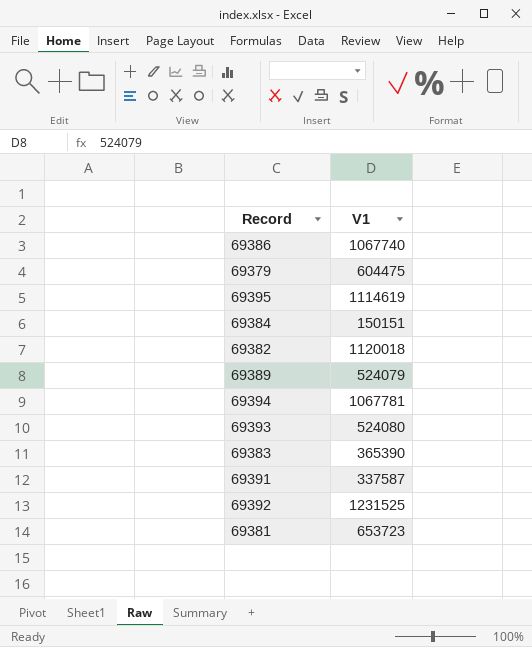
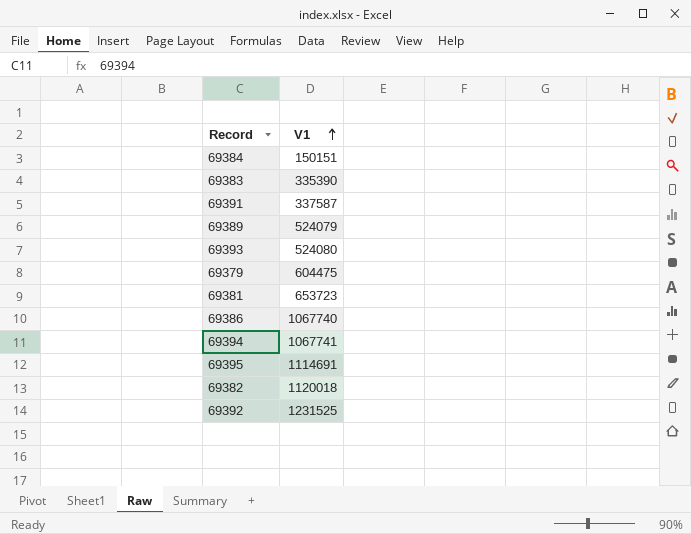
row order: none -> V1 ascending
69383 | V1: 365390 -> 335390
69394 | V1: 1067781 -> 1067741
69395 | V1: 1114619 -> 1114691

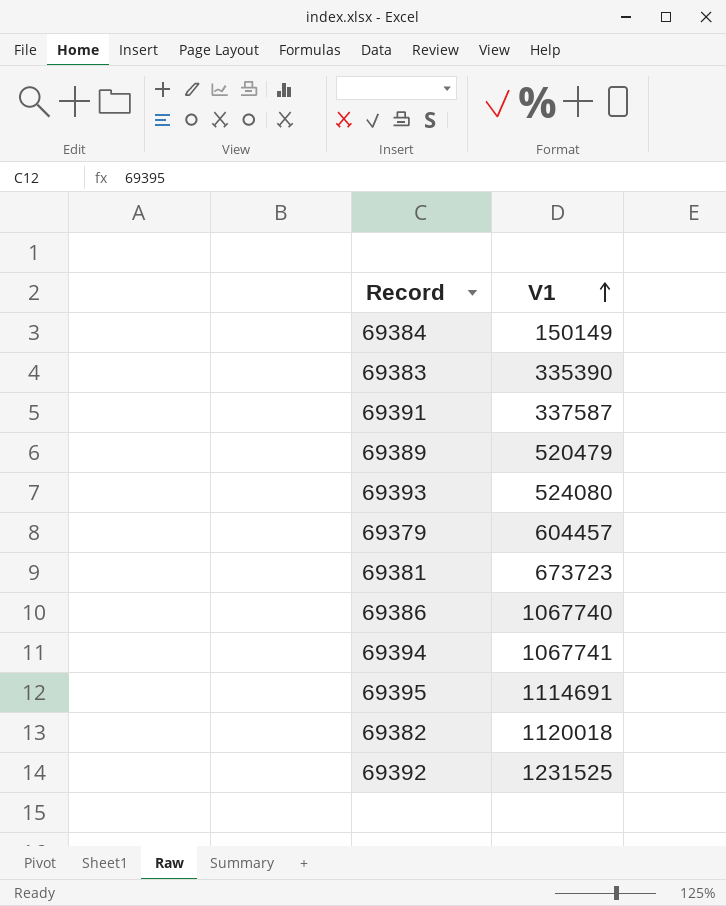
69384 | V1: 150151 -> 150149
69389 | V1: 524079 -> 520479
69379 | V1: 604475 -> 604457
69381 | V1: 653723 -> 673723

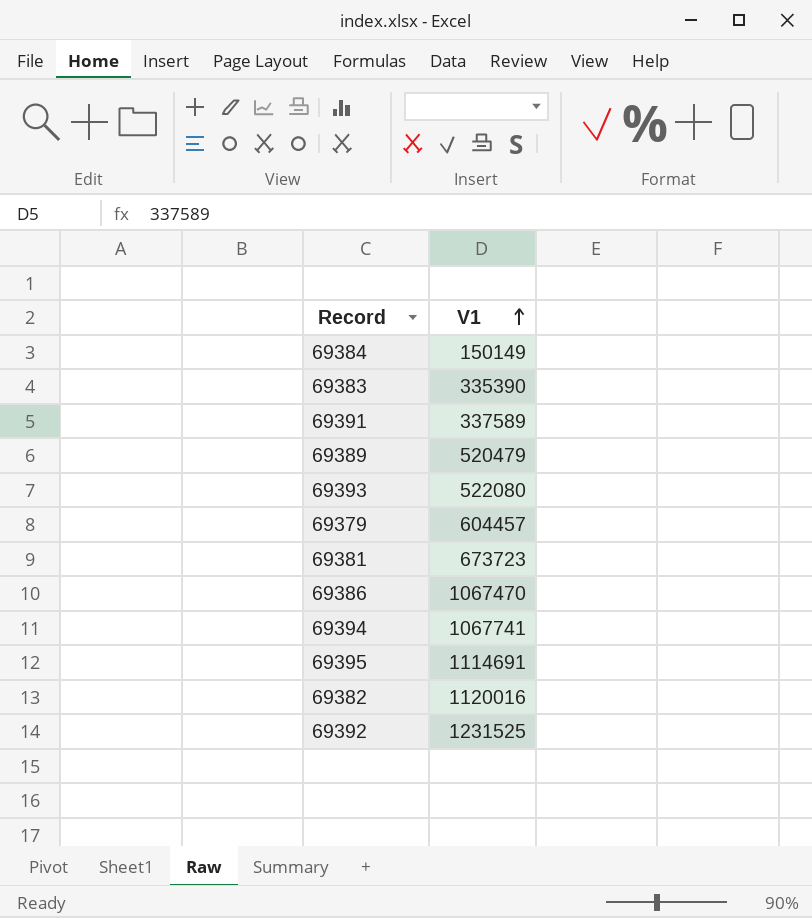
69391 | V1: 337587 -> 337589
69393 | V1: 524080 -> 522080
69386 | V1: 1067740 -> 1067470
69382 | V1: 1120018 -> 1120016

